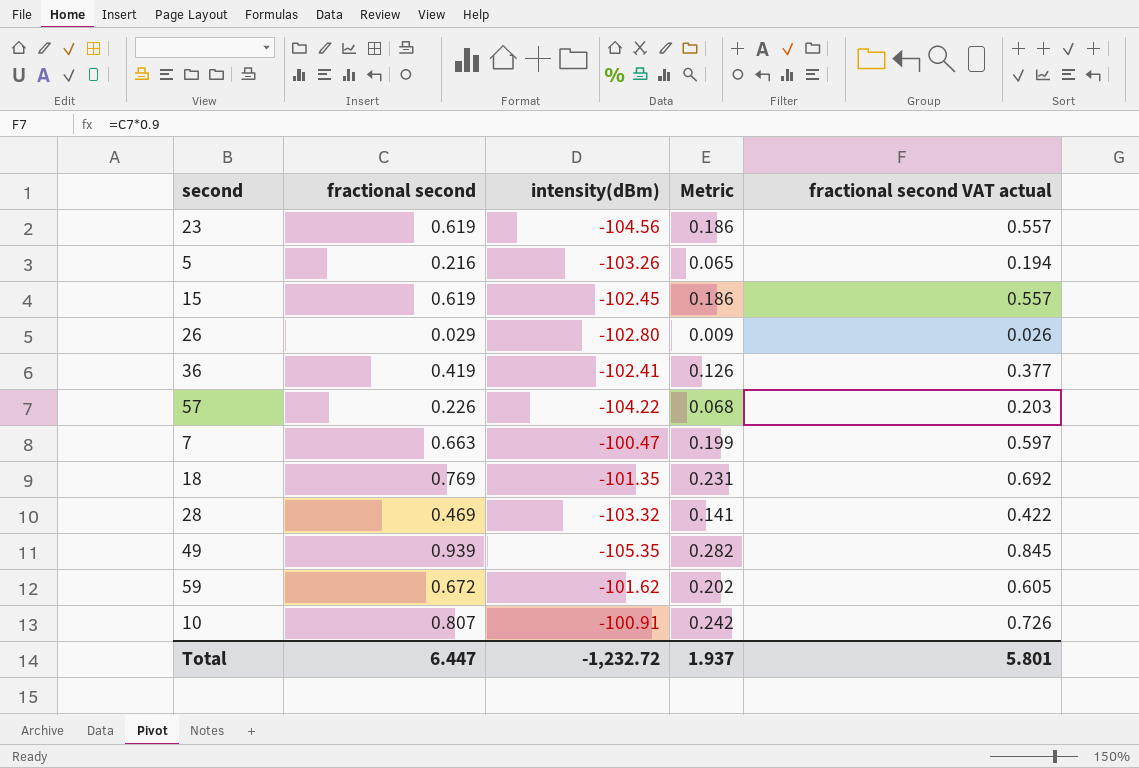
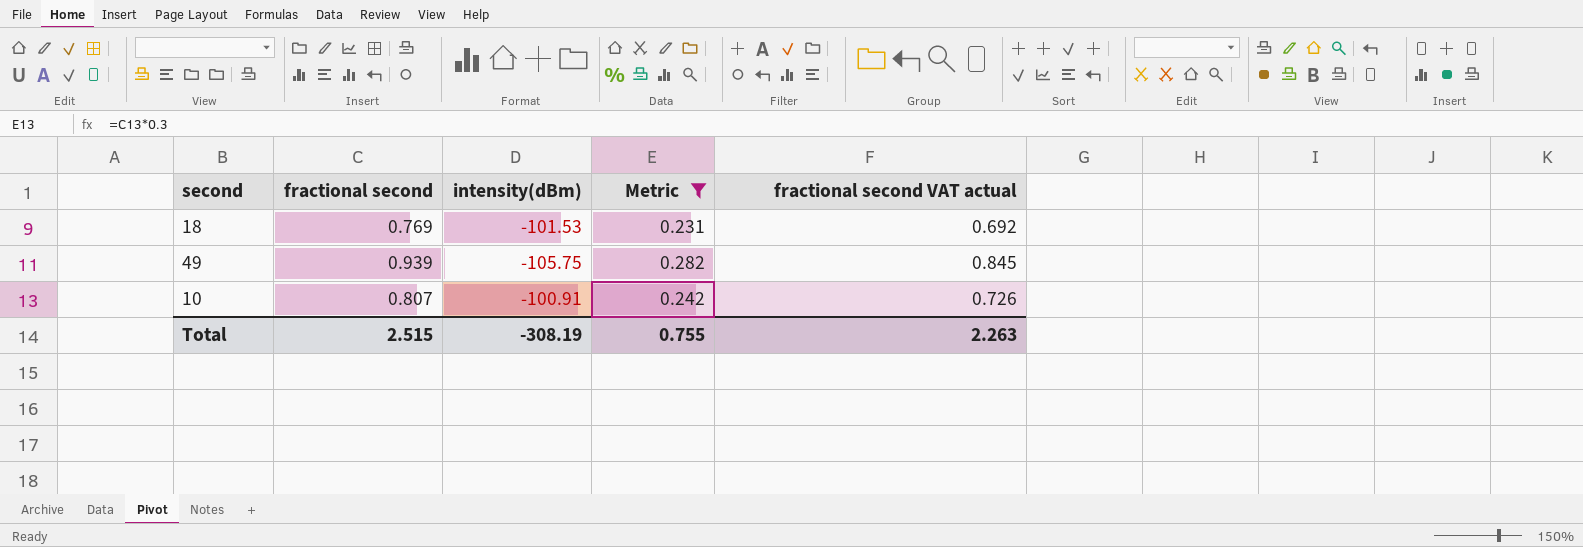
filter: none -> Metric >= 0.231
18 | intensity(dBm): -101.35 -> -101.53
49 | intensity(dBm): -105.35 -> -105.75
Total | fractional second: 6.447 -> 2.515
Total | intensity(dBm): -1,232.72 -> -308.19
Total | Metric: 1.937 -> 0.755
Total | fractional second VAT actual: 5.801 -> 2.263

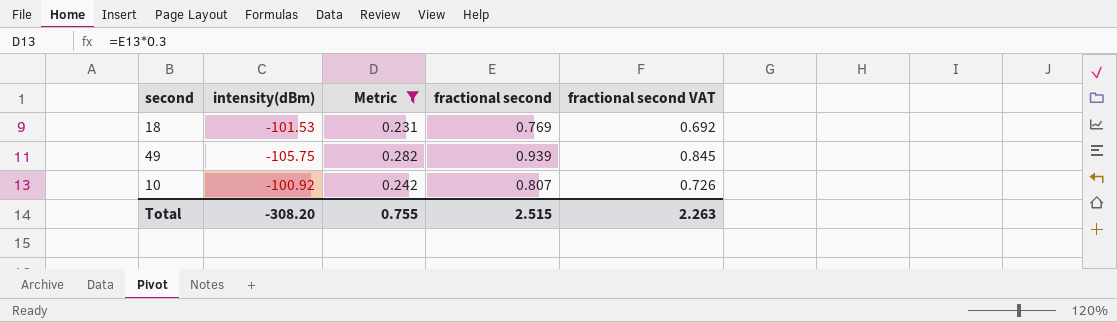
column fractional second | position: 2 -> 4
column name: fractional second VAT actual -> fractional second VAT
10 | intensity(dBm): -100.91 -> -100.92
Total | intensity(dBm): -308.19 -> -308.20

